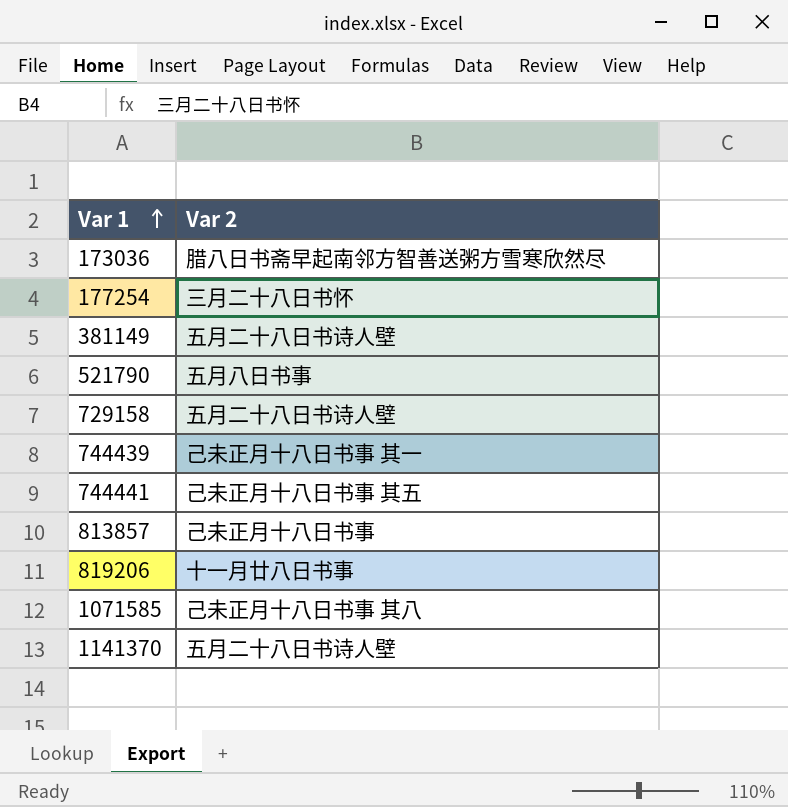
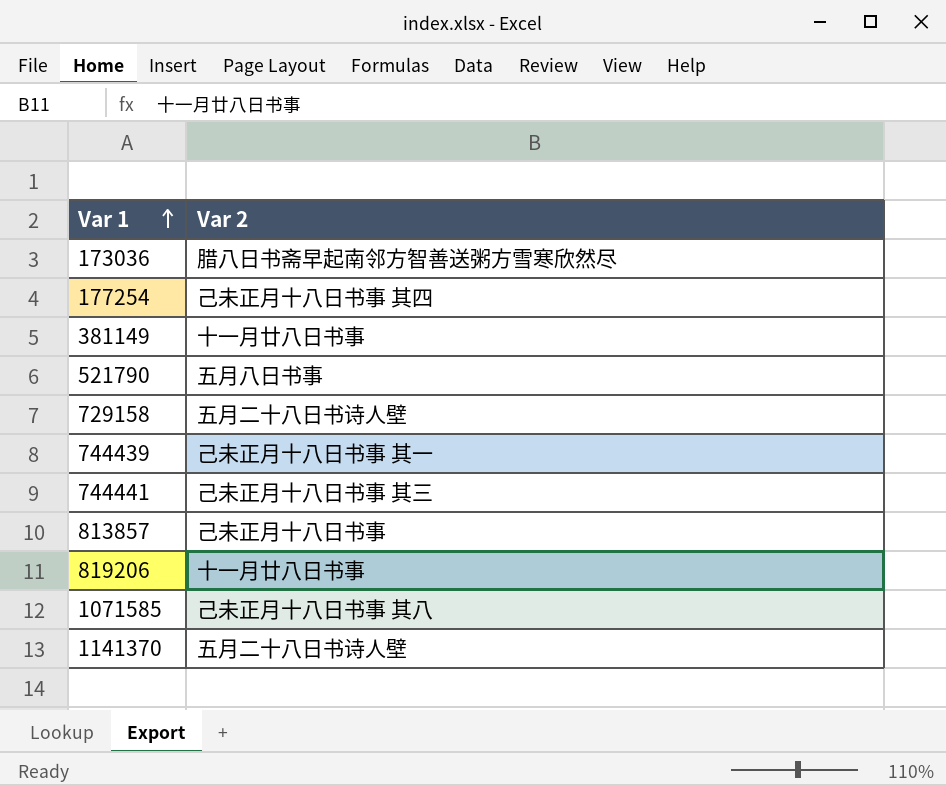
177254 | Var 2: 三月二十八日书怀 -> 己未正月十八日书事 其四
381149 | Var 2: 五月二十八日书诗人壁 -> 十一月廿八日书事
744441 | Var 2: 己未正月十八日书事 其五 -> 己未正月十八日书事 其三

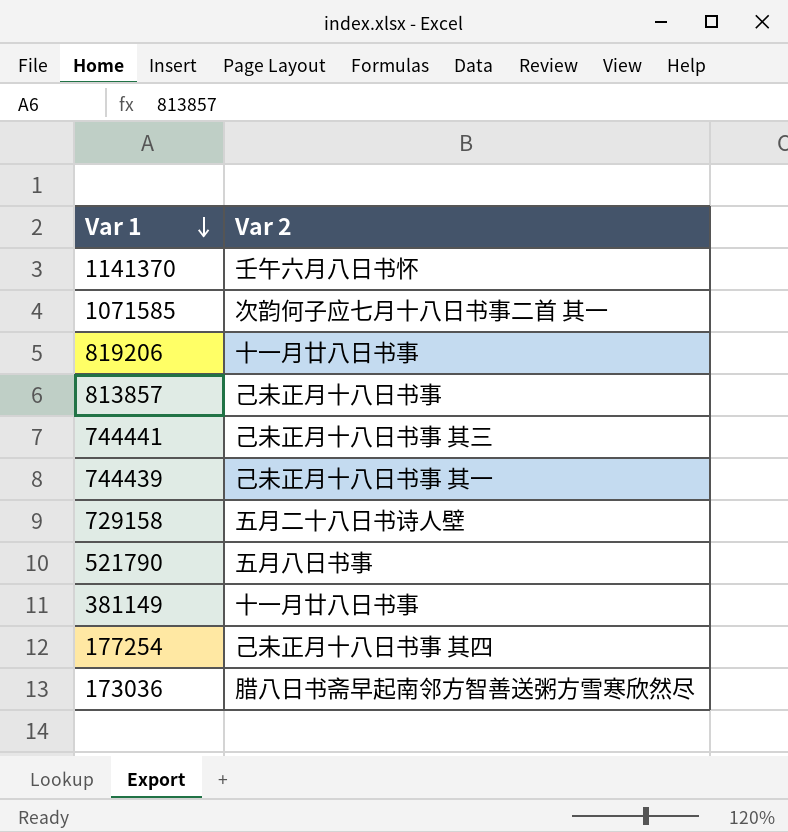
row order: Var 1 ascending -> Var 1 descending
1141370 | Var 2: 五月二十八日书诗人壁 -> 壬午六月八日书怀
1071585 | Var 2: 己未正月十八日书事 其八 -> 次韵何子应七月十八日书事二首 其一

